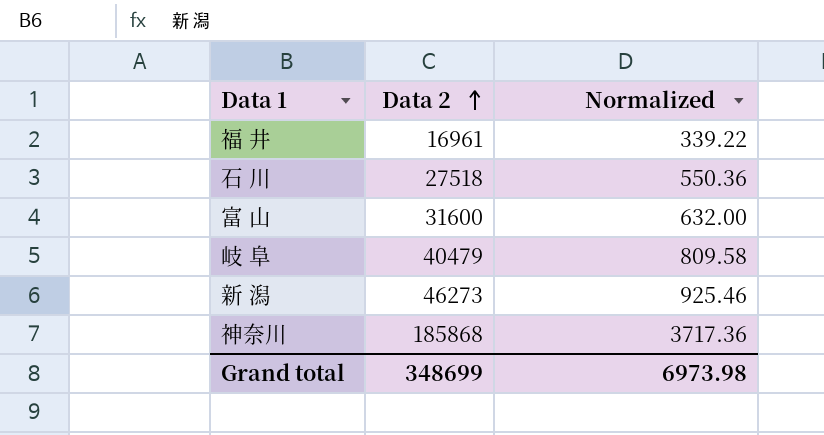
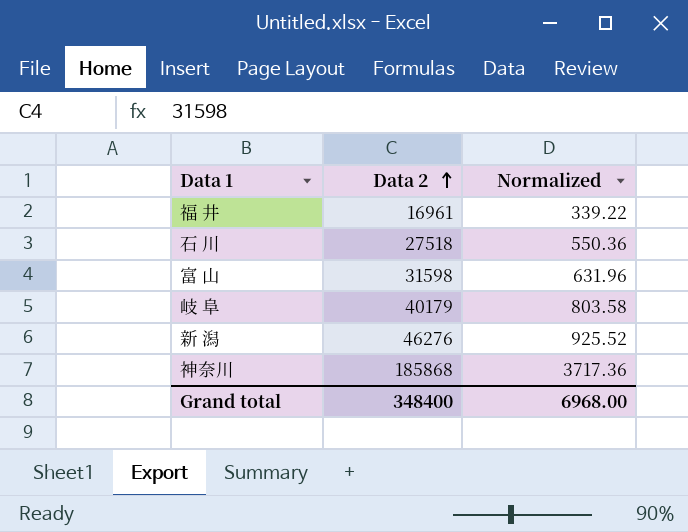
富 山 | Data 2: 31600 -> 31598
富 山 | Normalized: 632.00 -> 631.96
岐 阜 | Data 2: 40479 -> 40179
岐 阜 | Normalized: 809.58 -> 803.58
新 潟 | Data 2: 46273 -> 46276
新 潟 | Normalized: 925.46 -> 925.52
Grand total | Data 2: 348699 -> 348400
Grand total | Normalized: 6973.98 -> 6968.00

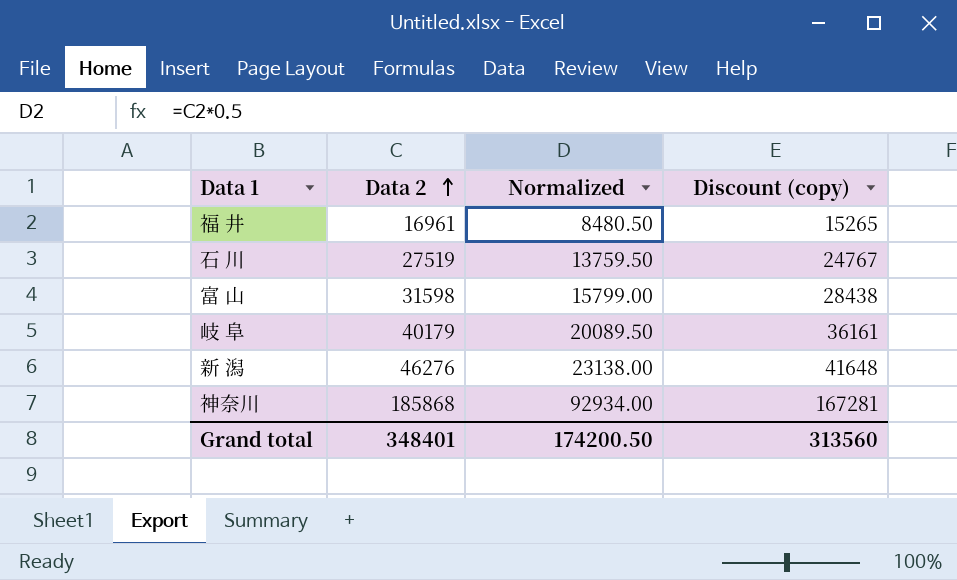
column Normalized | formula: [Data 2] * 0.02 -> [Data 2] * 0.5
column Discount (copy) | formula: none -> [Data 2] * 0.9
石 川 | Data 2: 27518 -> 27519
Grand total | Data 2: 348400 -> 348401
Grand total | Normalized: 6968.00 -> 174200.50

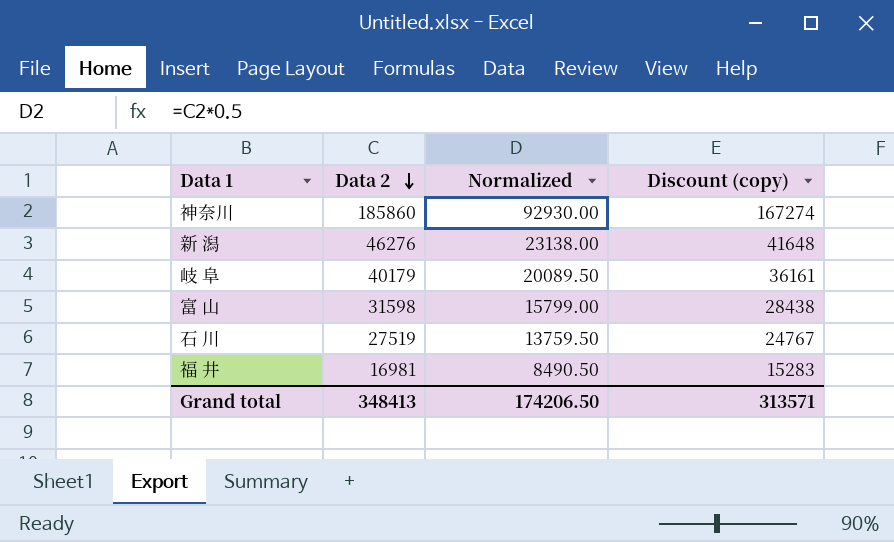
row order: Data 2 ascending -> Data 2 descending
神奈川 | Data 2: 185868 -> 185860
神奈川 | Normalized: 92934.00 -> 92930.00
神奈川 | Discount (copy): 167281 -> 167274
福 井 | Data 2: 16961 -> 16981
福 井 | Normalized: 8480.50 -> 8490.50
福 井 | Discount (copy): 15265 -> 15283
Grand total | Data 2: 348401 -> 348413
Grand total | Normalized: 174200.50 -> 174206.50
Grand total | Discount (copy): 313560 -> 313571

